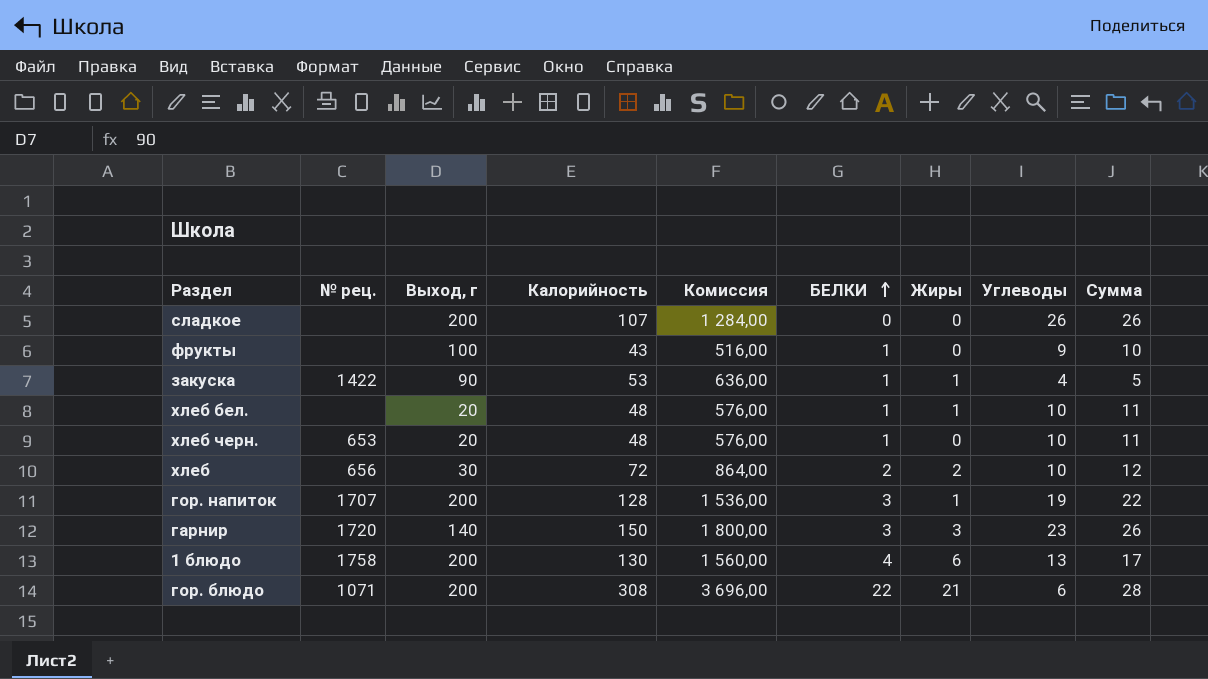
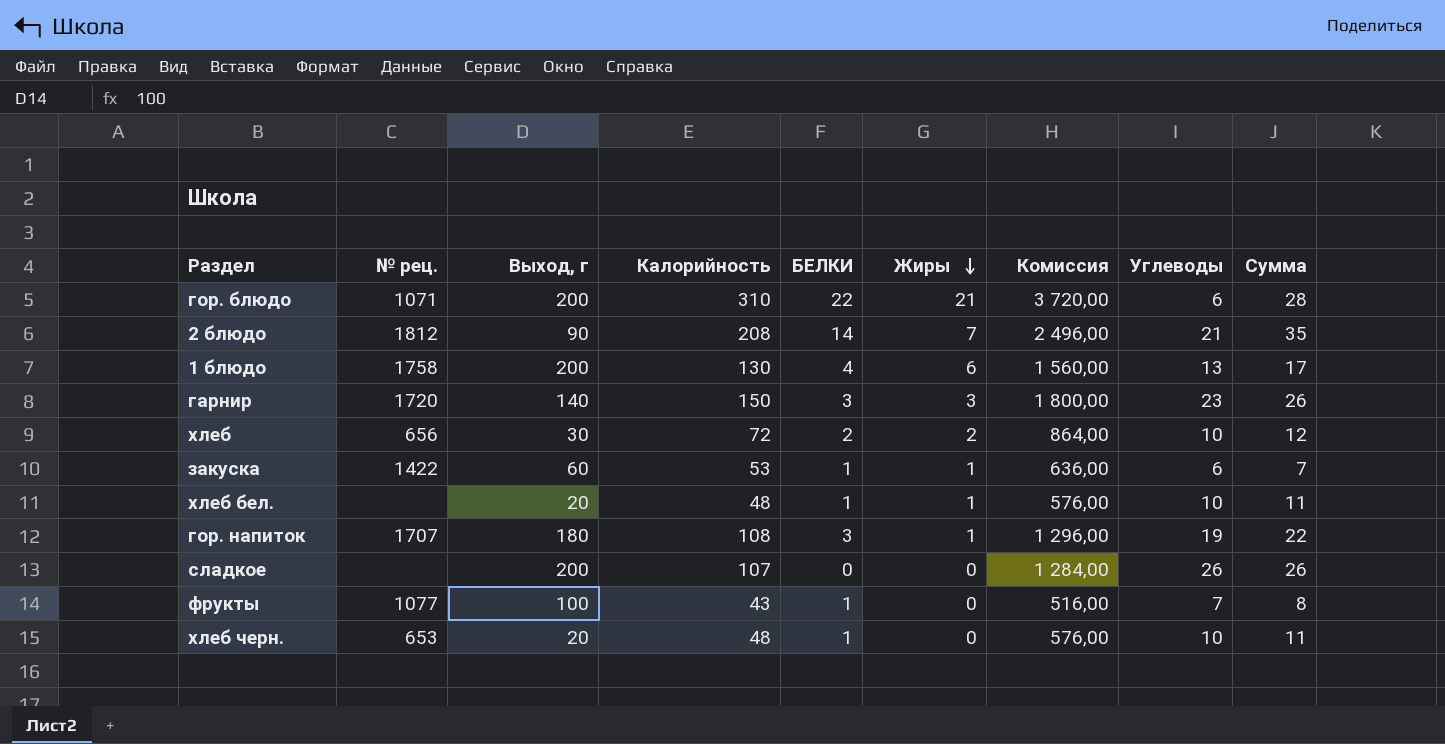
row order: БЕЛКИ ascending -> Жиры descending
column Комиссия | position: 5 -> 7
гор. блюдо | Калорийность: 308 -> 310
гор. блюдо | Комиссия: 3 696,00 -> 3 720,00
row 2 блюдо: none -> 1812 | 90 | 208 | 14 | 7 | 2 496,00 | 21 | 35
закуска | Выход, г: 90 -> 60
закуска | Углеводы: 4 -> 6
закуска | Сумма: 5 -> 7
гор. напиток | Выход, г: 200 -> 180
гор. напиток | Калорийность: 128 -> 108
гор. напиток | Комиссия: 1 536,00 -> 1 296,00
фрукты | № рец.: none -> 1077
фрукты | Углеводы: 9 -> 7
фрукты | Сумма: 10 -> 8

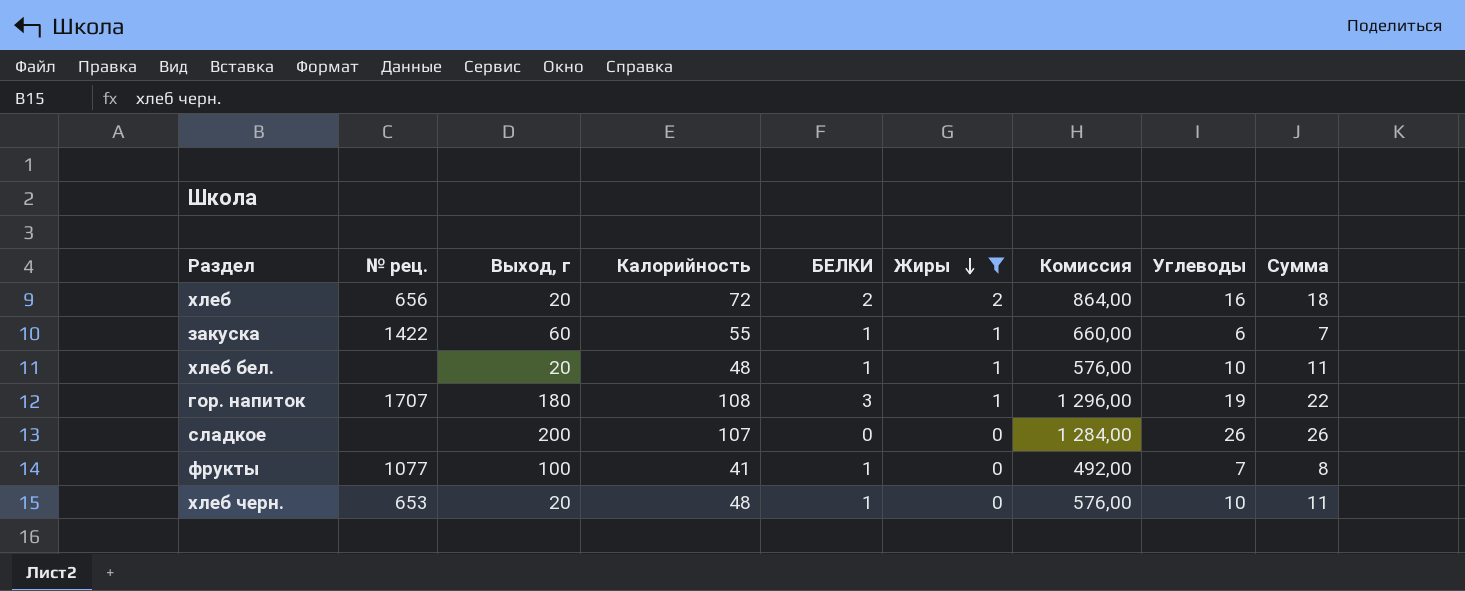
filter: none -> Жиры <= 2
хлеб | Выход, г: 30 -> 20
хлеб | Углеводы: 10 -> 16
хлеб | Сумма: 12 -> 18
закуска | Калорийность: 53 -> 55
закуска | Комиссия: 636,00 -> 660,00
фрукты | Калорийность: 43 -> 41
фрукты | Комиссия: 516,00 -> 492,00

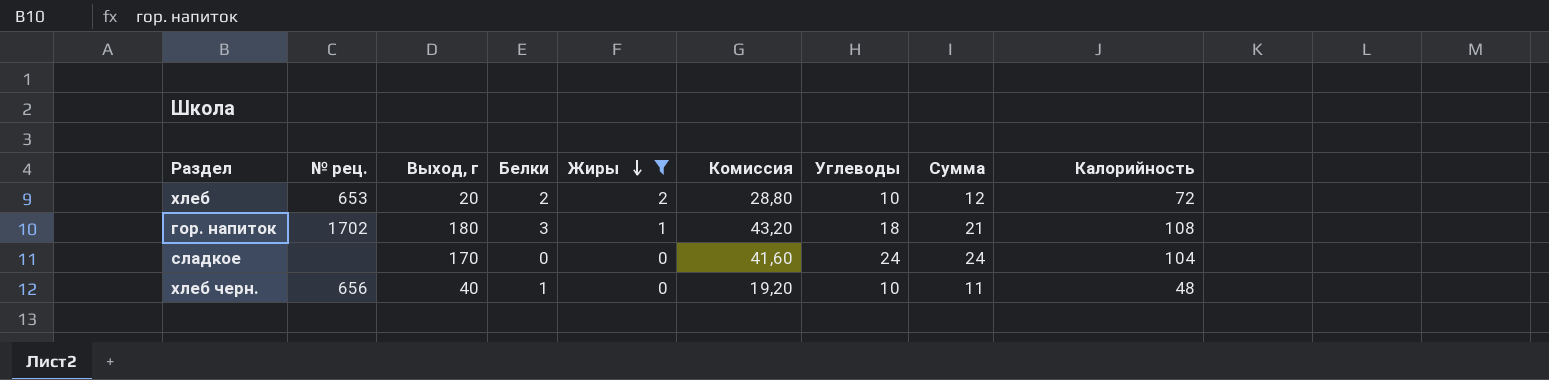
column name: БЕЛКИ -> Белки
column Комиссия | formula: [Калорийность] * 12 -> [Калорийность] * 0,4
column Калорийность | position: 4 -> 9
row закуска: 1422 | 60 | 55 | 1 | 1 | 660,00 | 6 | 7 -> none
row хлеб бел.: none | 20 | 48 | 1 | 1 | 576,00 | 10 | 11 -> none
row фрукты: 1077 | 100 | 41 | 1 | 0 | 492,00 | 7 | 8 -> none
хлеб | № рец.: 656 -> 653
хлеб | Углеводы: 16 -> 10
хлеб | Сумма: 18 -> 12
гор. напиток | № рец.: 1707 -> 1702
гор. напиток | Углеводы: 19 -> 18
гор. напиток | Сумма: 22 -> 21
сладкое | Выход, г: 200 -> 170
сладкое | Углеводы: 26 -> 24
сладкое | Сумма: 26 -> 24
сладкое | Калорийность: 107 -> 104
хлеб черн. | № рец.: 653 -> 656
хлеб черн. | Выход, г: 20 -> 40

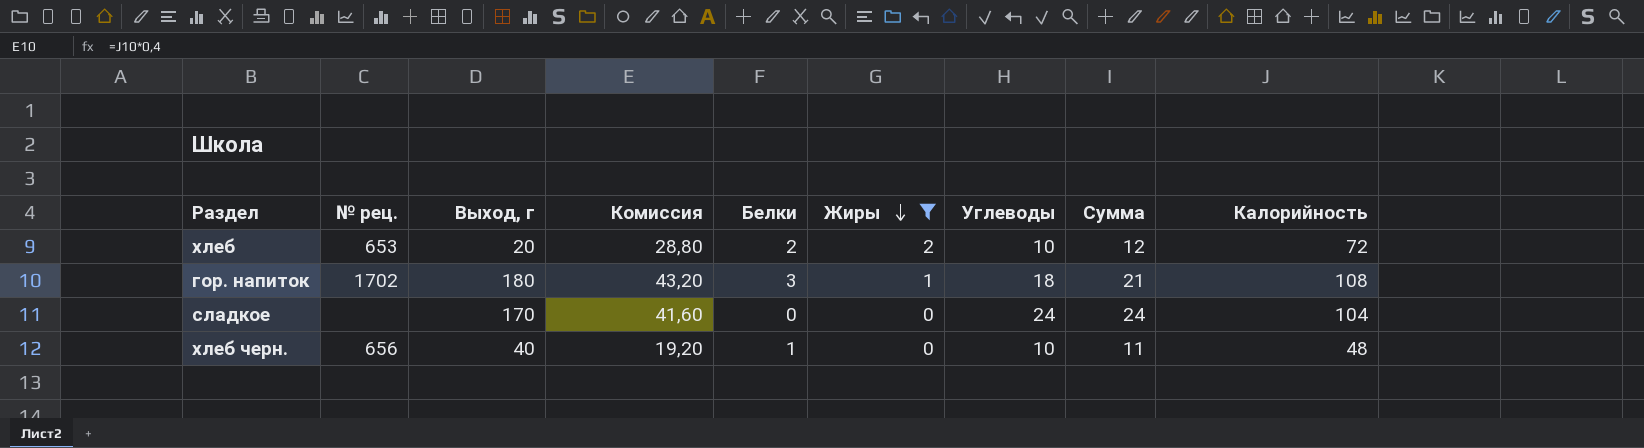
column Комиссия | position: 6 -> 4

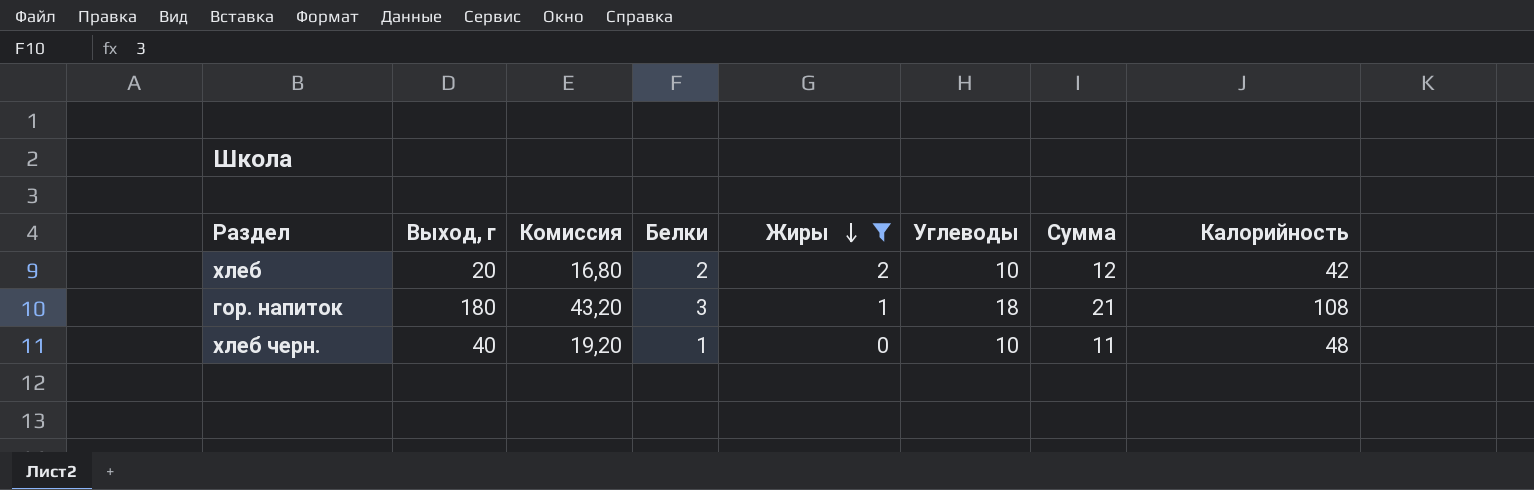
column № рец. | position: 2 -> none
row сладкое: none | 170 | 41,60 | 0 | 0 | 24 | 24 | 104 -> none
хлеб | Комиссия: 28,80 -> 16,80
хлеб | Калорийность: 72 -> 42

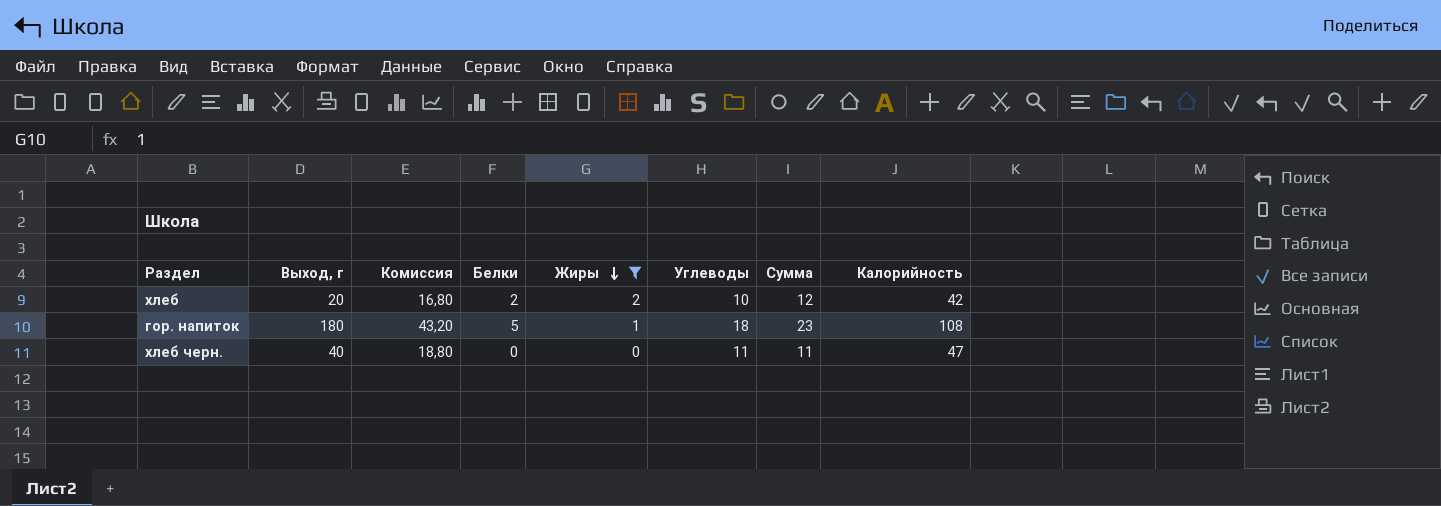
гор. напиток | Белки: 3 -> 5
гор. напиток | Сумма: 21 -> 23
хлеб черн. | Комиссия: 19,20 -> 18,80
хлеб черн. | Белки: 1 -> 0
хлеб черн. | Углеводы: 10 -> 11
хлеб черн. | Калорийность: 48 -> 47

